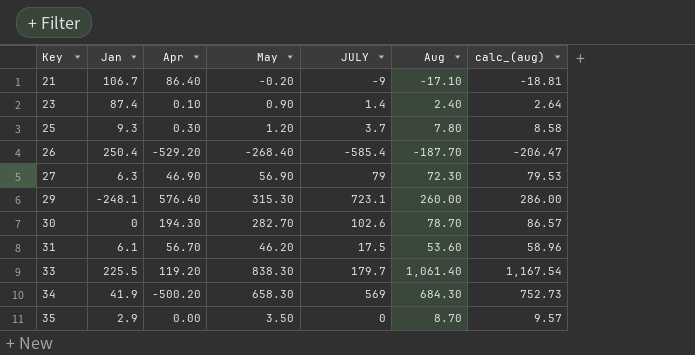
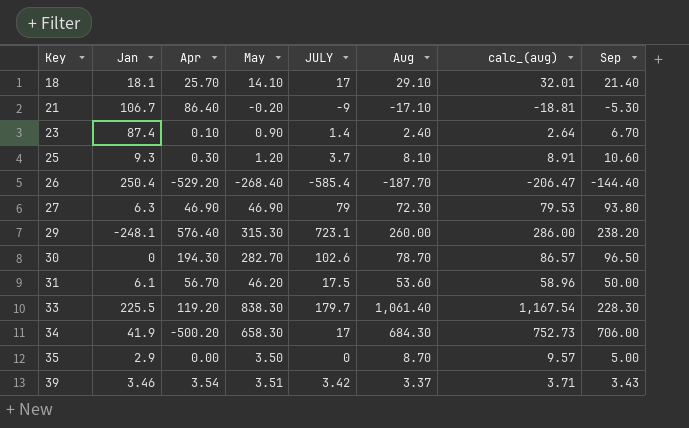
column Sep | position: none -> 8
row 18: none -> 18.1 | 25.70 | 14.10 | 17 | 29.10 | 32.01 | 21.40
25 | Aug: 7.80 -> 8.10
25 | calc_(aug): 8.58 -> 8.91
27 | May: 56.90 -> 46.90
34 | JULY: 569 -> 17
row 39: none -> 3.46 | 3.54 | 3.51 | 3.42 | 3.37 | 3.71 | 3.43

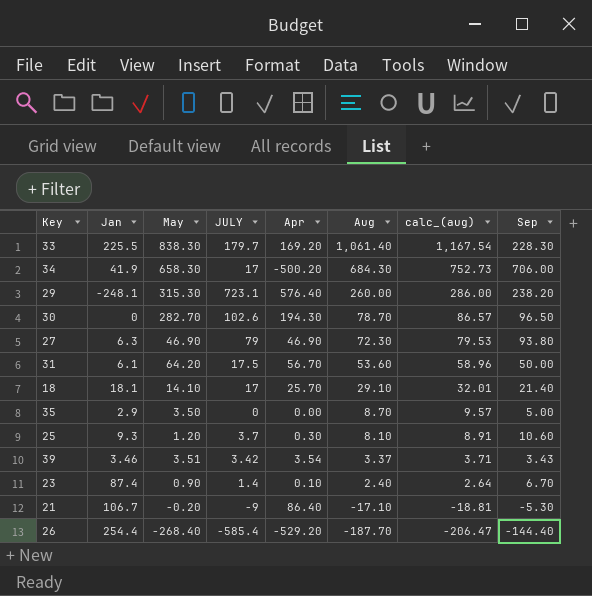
row order: Key ascending -> Aug descending
column Apr | position: 3 -> 5
33 | Apr: 119.20 -> 169.20
31 | May: 46.20 -> 64.20
26 | Jan: 250.4 -> 254.4

